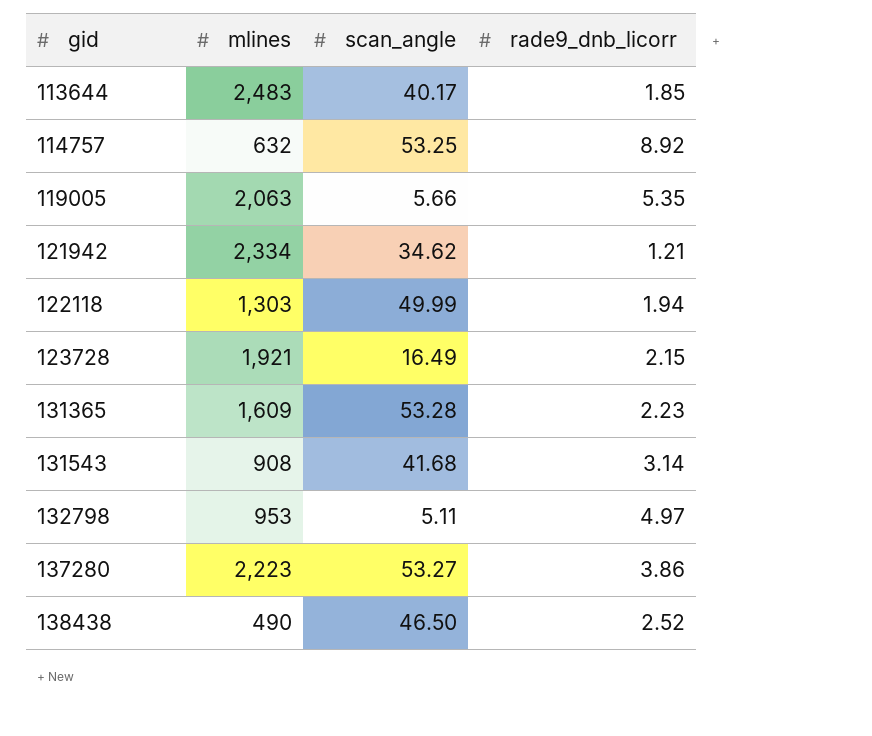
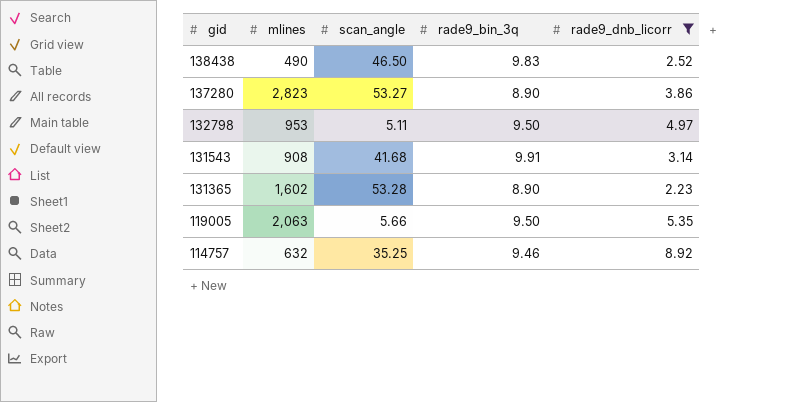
filter: none -> rade9_dnb_licorr >= 2.23
row order: gid ascending -> gid descending
column rade9_bin_3q | position: none -> 4
137280 | mlines: 2,223 -> 2,823
131365 | mlines: 1,609 -> 1,602
114757 | scan_angle: 53.25 -> 35.25

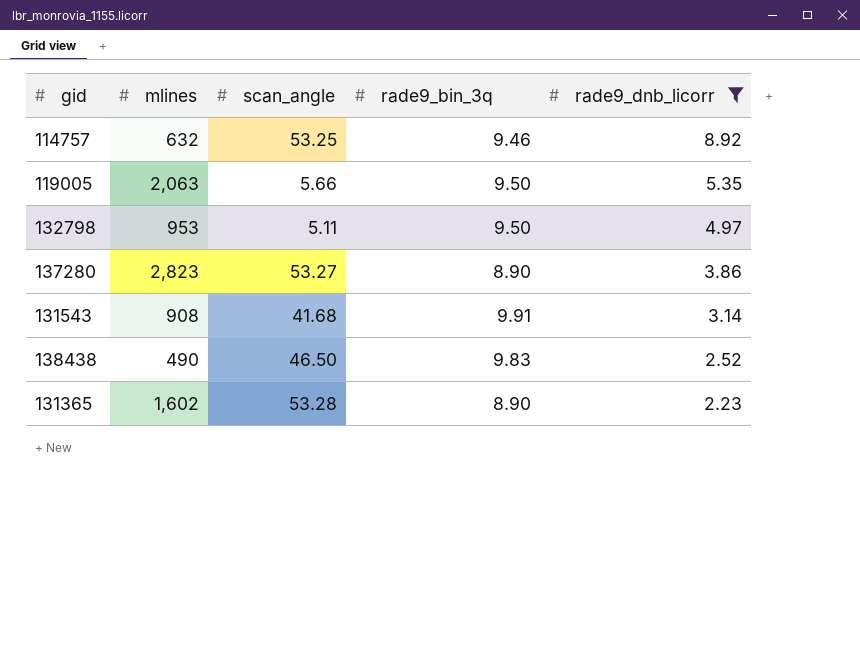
row order: gid descending -> rade9_dnb_licorr descending
114757 | scan_angle: 35.25 -> 53.25

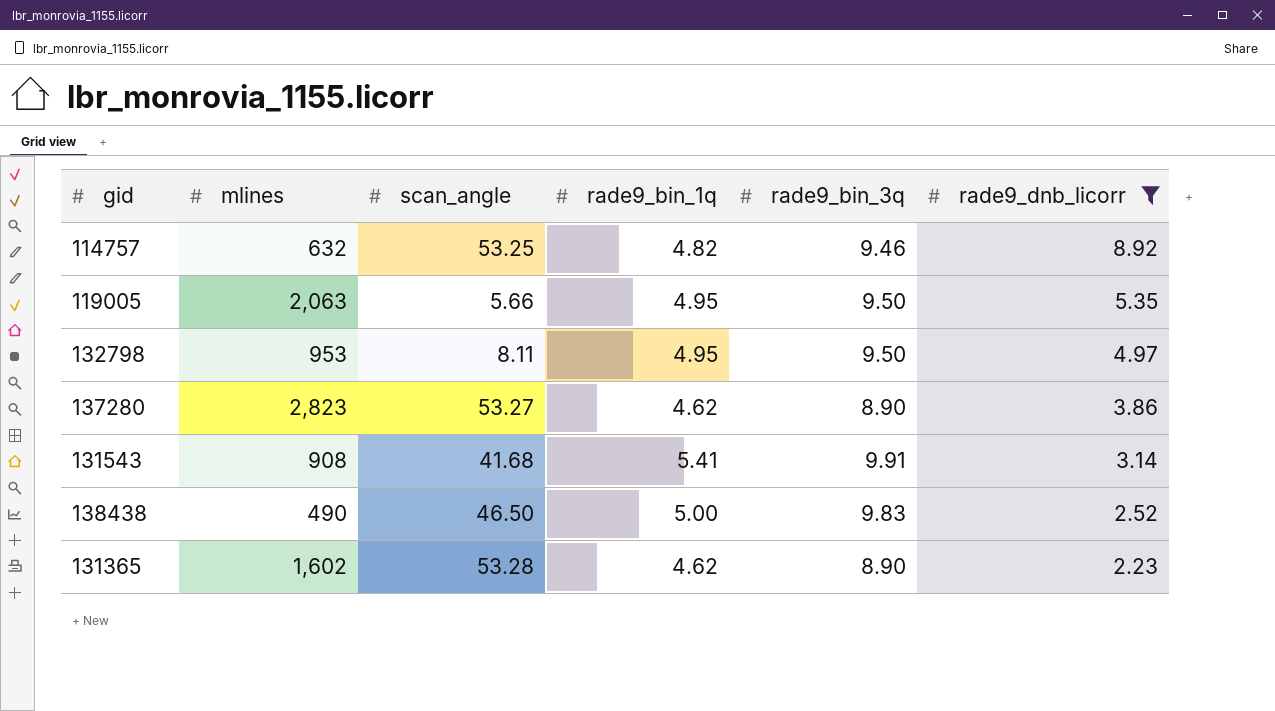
column rade9_bin_1q | position: none -> 4
132798 | scan_angle: 5.11 -> 8.11

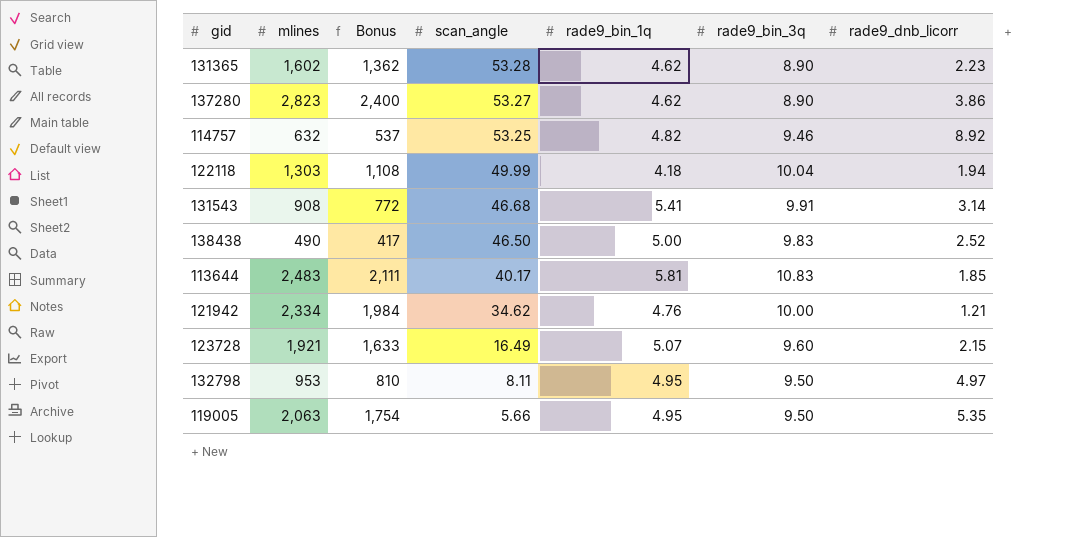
filter: rade9_dnb_licorr >= 2.23 -> none
row order: rade9_dnb_licorr descending -> scan_angle descending
column Bonus | formula: none -> [mlines] * 0.85
131543 | scan_angle: 41.68 -> 46.68

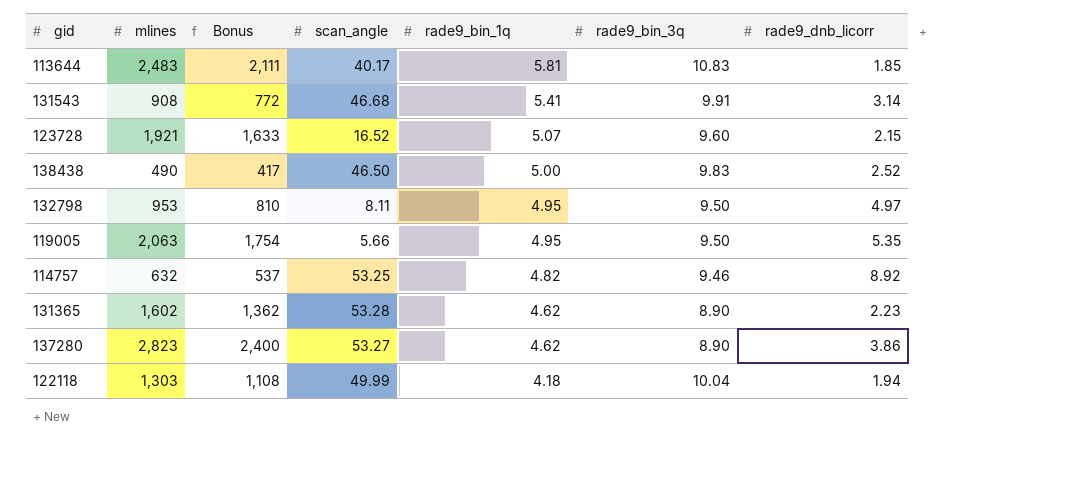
row order: scan_angle descending -> rade9_bin_1q descending
row 121942: 2,334 | 1,984 | 34.62 | 4.76 | 10.00 | 1.21 -> none
123728 | scan_angle: 16.49 -> 16.52

